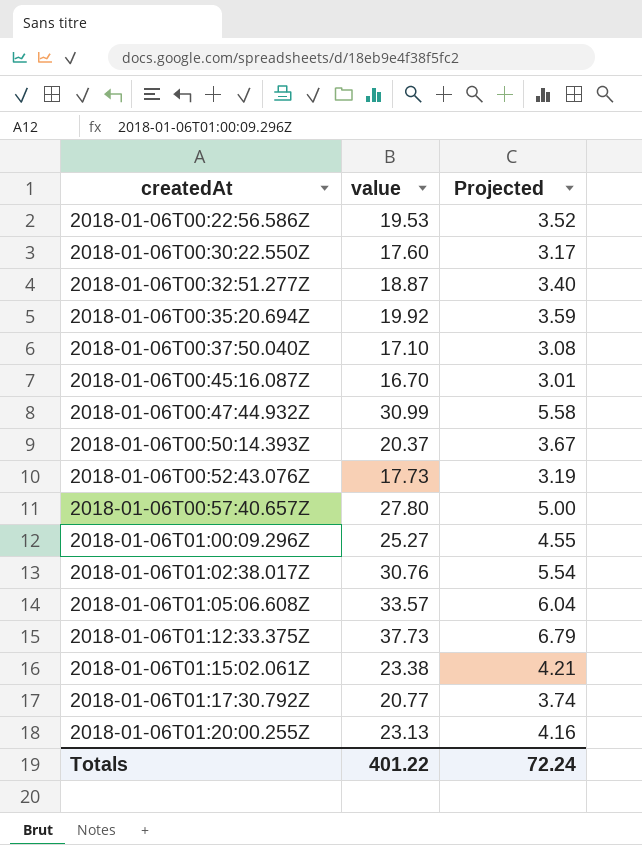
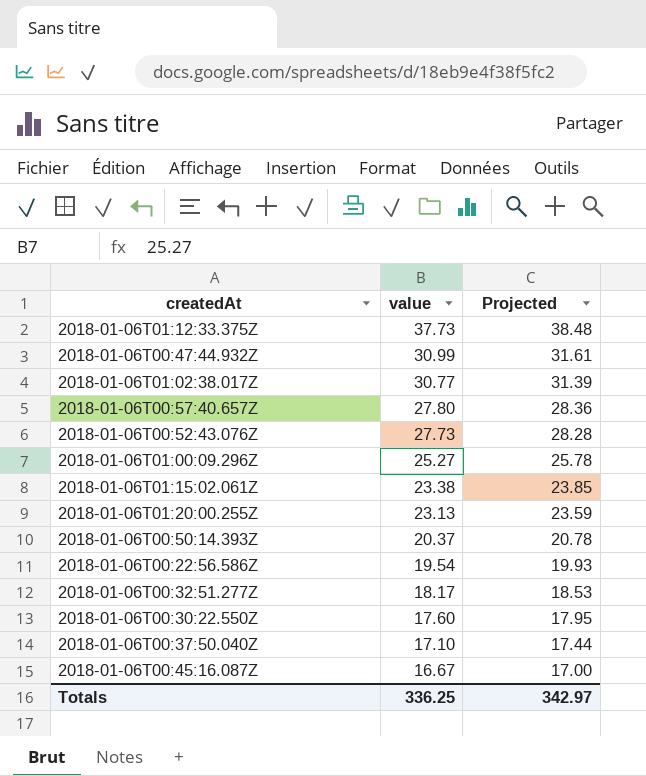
row order: createdAt ascending -> value descending
column Projected | formula: [value] * 0.18 -> [value] * 1.02
row 2018-01-06T00:35:20.694Z: 19.92 | 3.59 -> none
row 2018-01-06T01:05:06.608Z: 33.57 | 6.04 -> none
row 2018-01-06T01:17:30.792Z: 20.77 | 3.74 -> none
2018-01-06T01:02:38.017Z | value: 30.76 -> 30.77
2018-01-06T00:52:43.076Z | value: 17.73 -> 27.73
2018-01-06T00:22:56.586Z | value: 19.53 -> 19.54
2018-01-06T00:32:51.277Z | value: 18.87 -> 18.17
2018-01-06T00:45:16.087Z | value: 16.70 -> 16.67
Totals | value: 401.22 -> 336.25
Totals | Projected: 72.24 -> 342.97

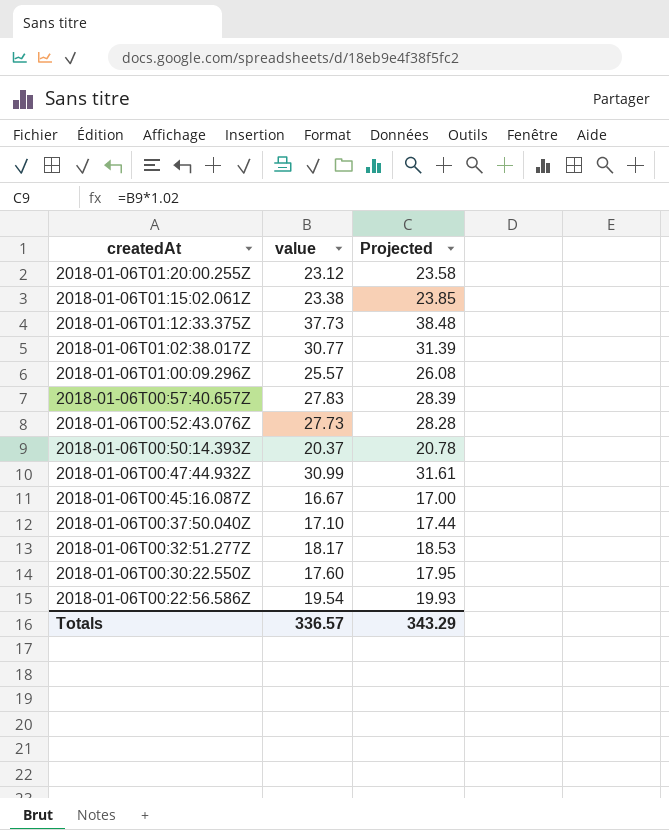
row order: value descending -> createdAt descending
2018-01-06T01:20:00.255Z | value: 23.13 -> 23.12
2018-01-06T01:20:00.255Z | Projected: 23.59 -> 23.58
2018-01-06T01:00:09.296Z | value: 25.27 -> 25.57
2018-01-06T01:00:09.296Z | Projected: 25.78 -> 26.08
2018-01-06T00:57:40.657Z | value: 27.80 -> 27.83
2018-01-06T00:57:40.657Z | Projected: 28.36 -> 28.39
Totals | value: 336.25 -> 336.57
Totals | Projected: 342.97 -> 343.29

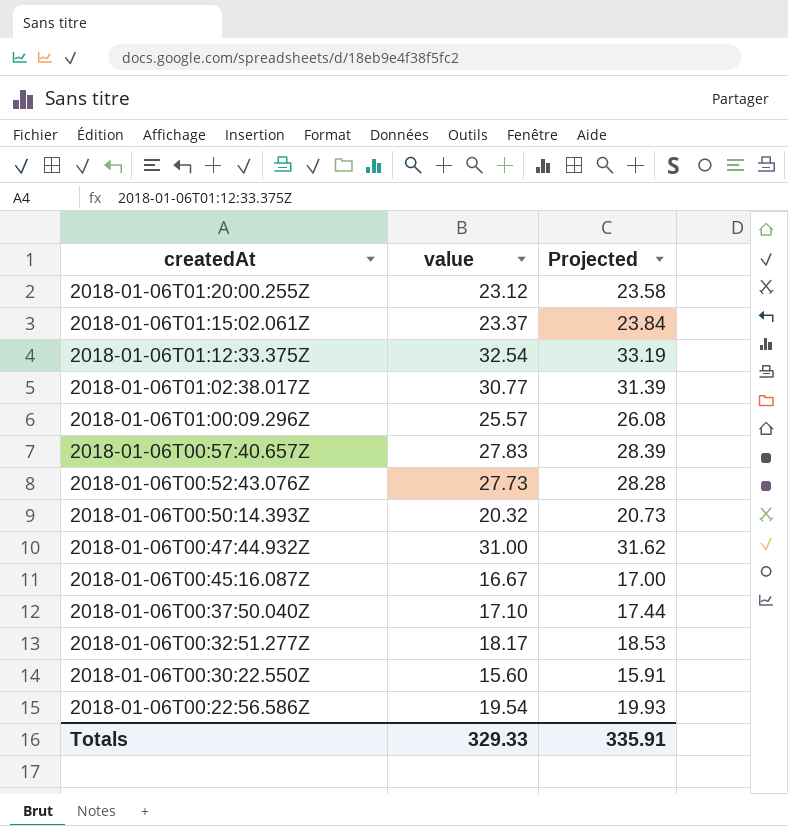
2018-01-06T01:15:02.061Z | value: 23.38 -> 23.37
2018-01-06T01:15:02.061Z | Projected: 23.85 -> 23.84
2018-01-06T01:12:33.375Z | value: 37.73 -> 32.54
2018-01-06T01:12:33.375Z | Projected: 38.48 -> 33.19
2018-01-06T00:50:14.393Z | value: 20.37 -> 20.32
2018-01-06T00:50:14.393Z | Projected: 20.78 -> 20.73
2018-01-06T00:47:44.932Z | value: 30.99 -> 31.00
2018-01-06T00:47:44.932Z | Projected: 31.61 -> 31.62
2018-01-06T00:30:22.550Z | value: 17.60 -> 15.60
2018-01-06T00:30:22.550Z | Projected: 17.95 -> 15.91
Totals | value: 336.57 -> 329.33
Totals | Projected: 343.29 -> 335.91

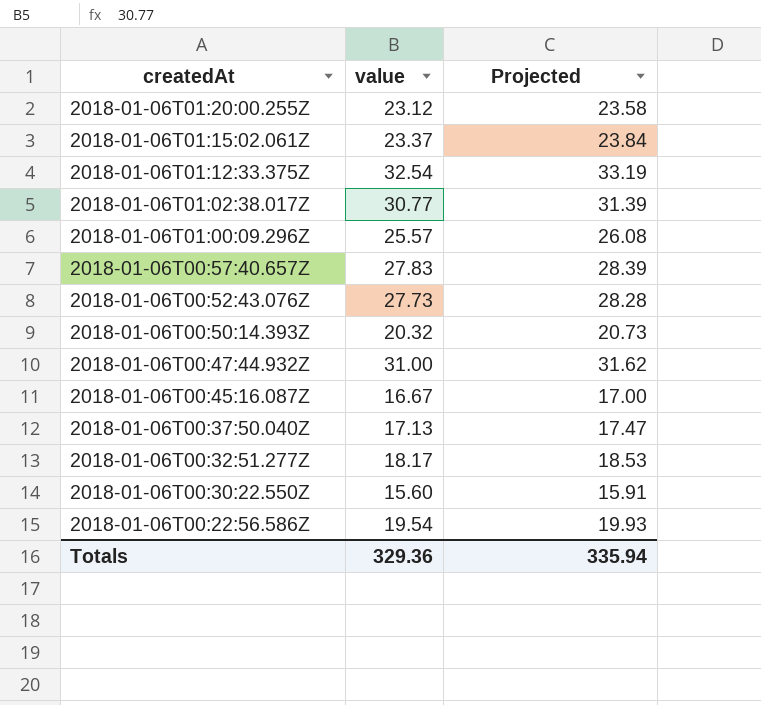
2018-01-06T00:37:50.040Z | value: 17.10 -> 17.13
2018-01-06T00:37:50.040Z | Projected: 17.44 -> 17.47
Totals | value: 329.33 -> 329.36
Totals | Projected: 335.91 -> 335.94

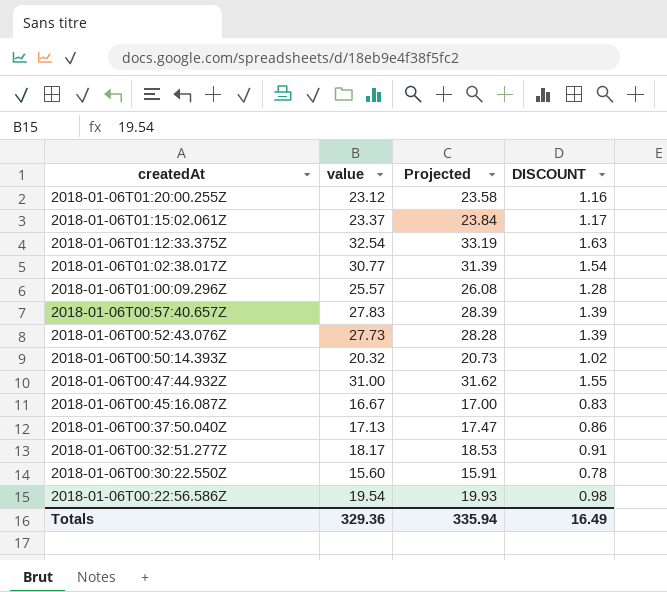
column DISCOUNT | formula: none -> [value] * 0.05

